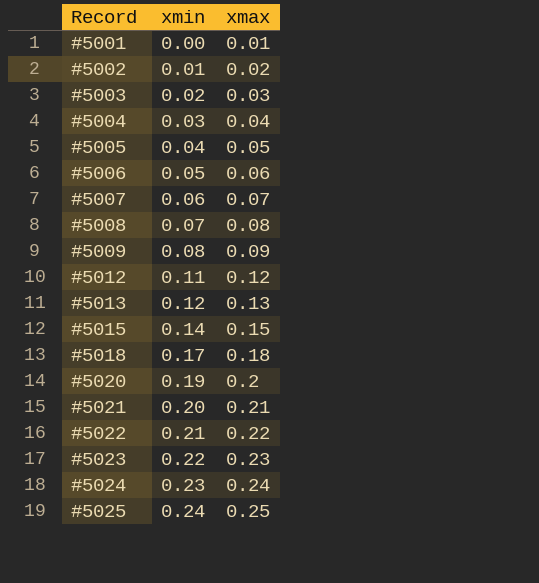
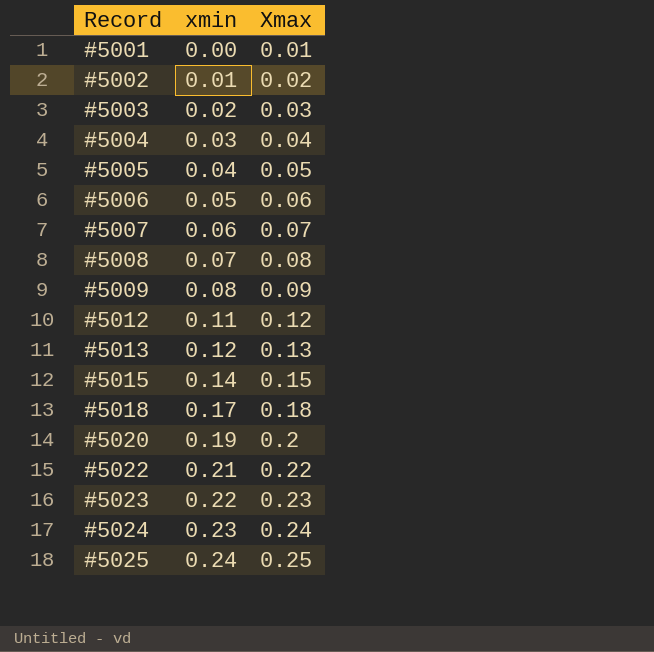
column name: xmax -> Xmax
row #5021: 0.20 | 0.21 -> none

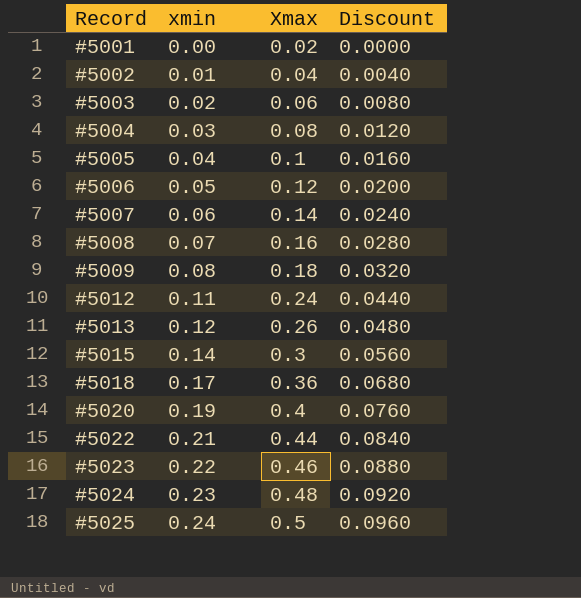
column Discount | formula: none -> [xmin] * 0.4
#5001 | Xmax: 0.01 -> 0.02
#5002 | Xmax: 0.02 -> 0.04
#5003 | Xmax: 0.03 -> 0.06
#5004 | Xmax: 0.04 -> 0.08
#5005 | Xmax: 0.05 -> 0.1
#5006 | Xmax: 0.06 -> 0.12
#5007 | Xmax: 0.07 -> 0.14
#5008 | Xmax: 0.08 -> 0.16
#5009 | Xmax: 0.09 -> 0.18
#5012 | Xmax: 0.12 -> 0.24
#5013 | Xmax: 0.13 -> 0.26
#5015 | Xmax: 0.15 -> 0.3
#5018 | Xmax: 0.18 -> 0.36
#5020 | Xmax: 0.2 -> 0.4
#5022 | Xmax: 0.22 -> 0.44
#5023 | Xmax: 0.23 -> 0.46
#5024 | Xmax: 0.24 -> 0.48
#5025 | Xmax: 0.25 -> 0.5

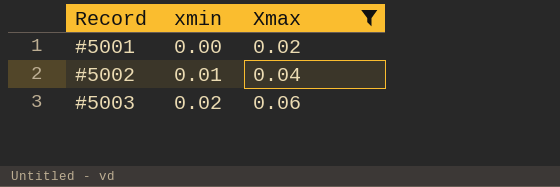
filter: none -> Xmax <= 0.06
column Discount | formula: [xmin] * 0.4 -> none

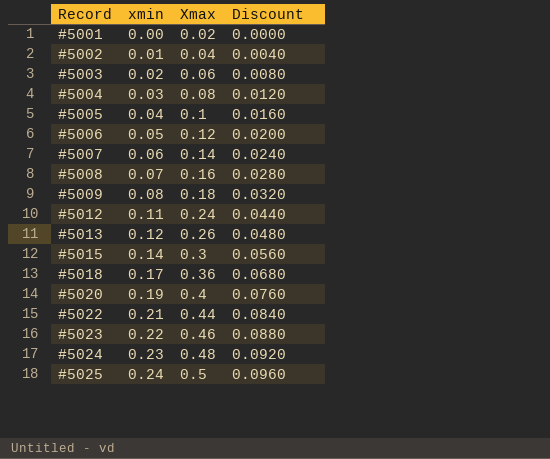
filter: Xmax <= 0.06 -> none
column Discount | formula: none -> [xmin] * 0.4

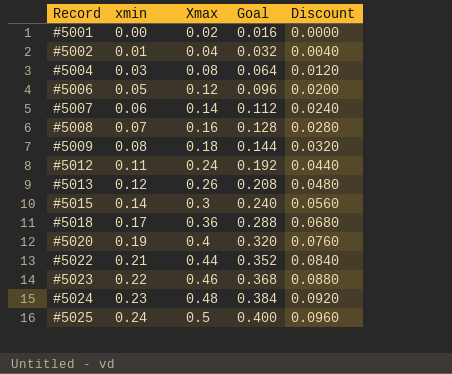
column Goal | formula: none -> [Xmax] * 0.8
row #5003: 0.02 | 0.06 | 0.0080 -> none
row #5005: 0.04 | 0.1 | 0.0160 -> none

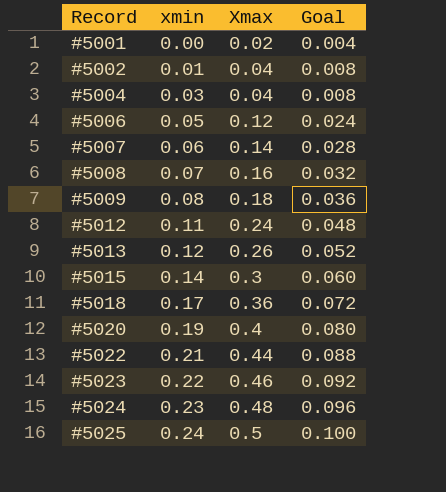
column Discount | formula: [xmin] * 0.4 -> none
column Goal | formula: [Xmax] * 0.8 -> [Xmax] * 0.2
#5004 | Xmax: 0.08 -> 0.04

